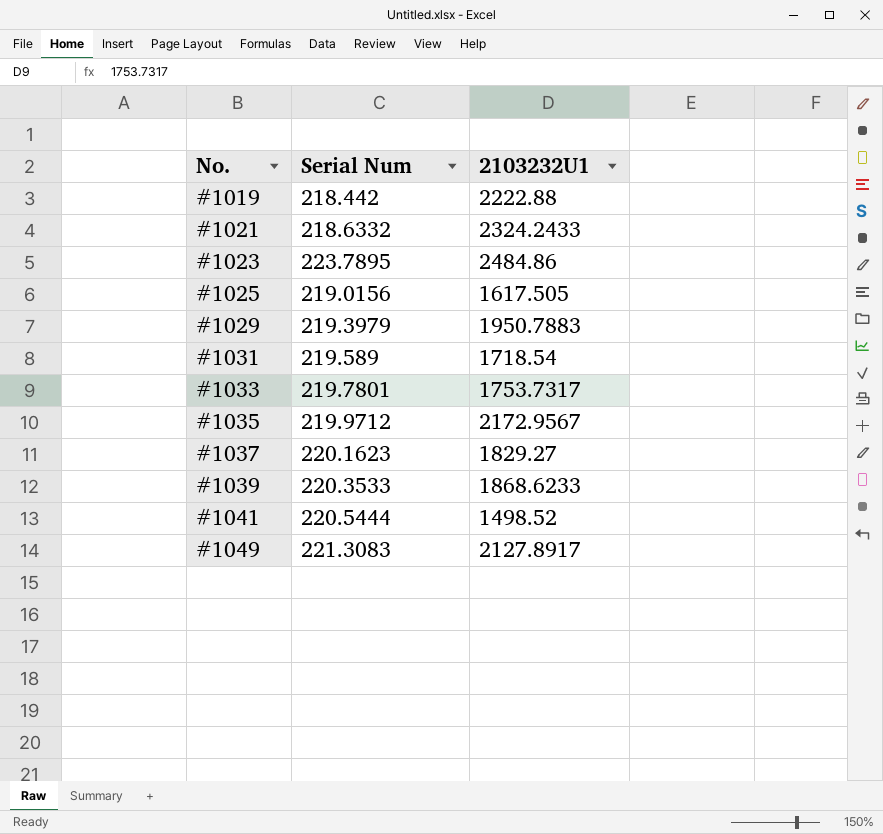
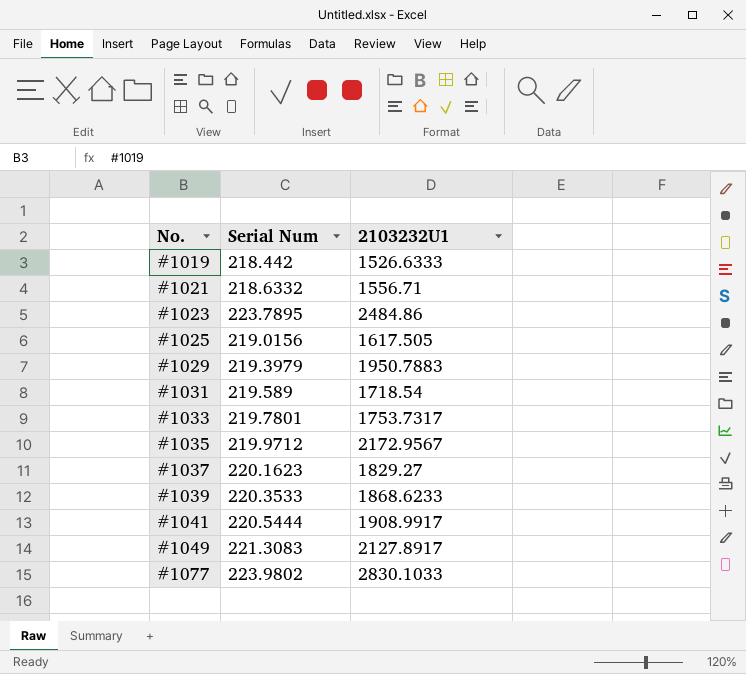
#1019 | 2103232U1: 2222.88 -> 1526.6333
#1021 | 2103232U1: 2324.2433 -> 1556.71
#1041 | 2103232U1: 1498.52 -> 1908.9917
row #1077: none -> 223.9802 | 2830.1033

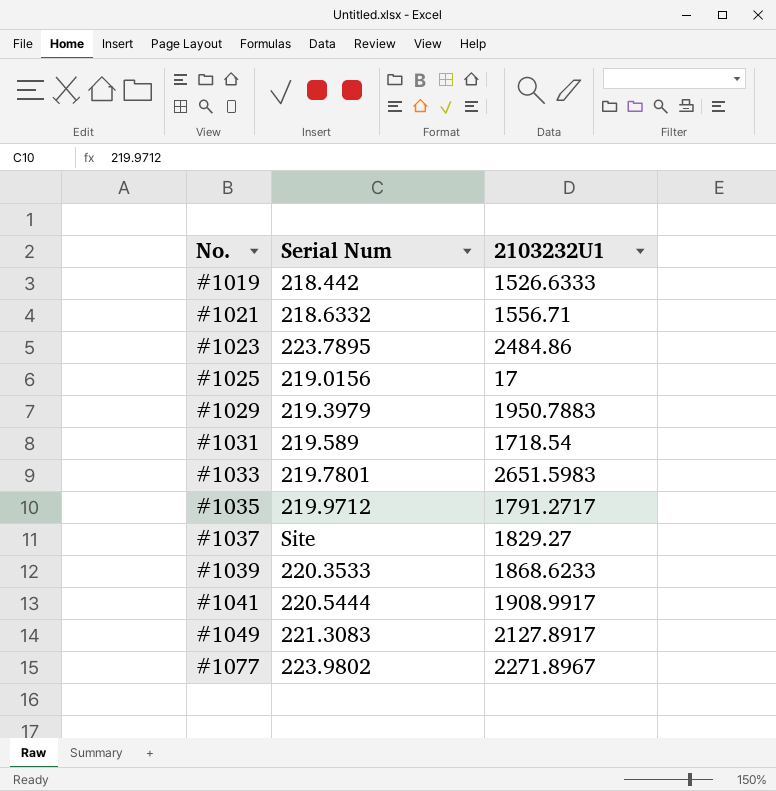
#1025 | 2103232U1: 1617.505 -> 17
#1033 | 2103232U1: 1753.7317 -> 2651.5983
#1035 | 2103232U1: 2172.9567 -> 1791.2717
#1037 | Serial Num: 220.1623 -> Site
#1077 | 2103232U1: 2830.1033 -> 2271.8967

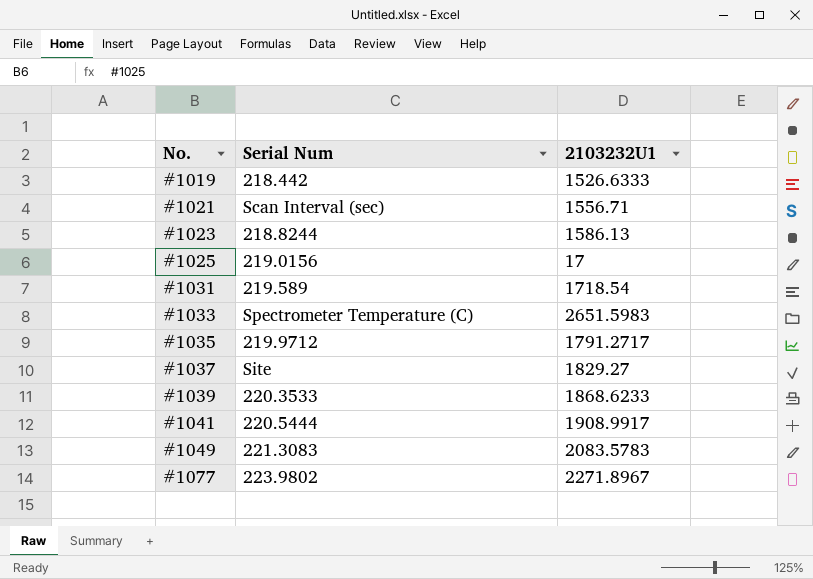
row #1029: 219.3979 | 1950.7883 -> none
#1021 | Serial Num: 218.6332 -> Scan Interval (sec)
#1023 | Serial Num: 223.7895 -> 218.8244
#1023 | 2103232U1: 2484.86 -> 1586.13
#1033 | Serial Num: 219.7801 -> Spectrometer Temperature (C)
#1049 | 2103232U1: 2127.8917 -> 2083.5783

